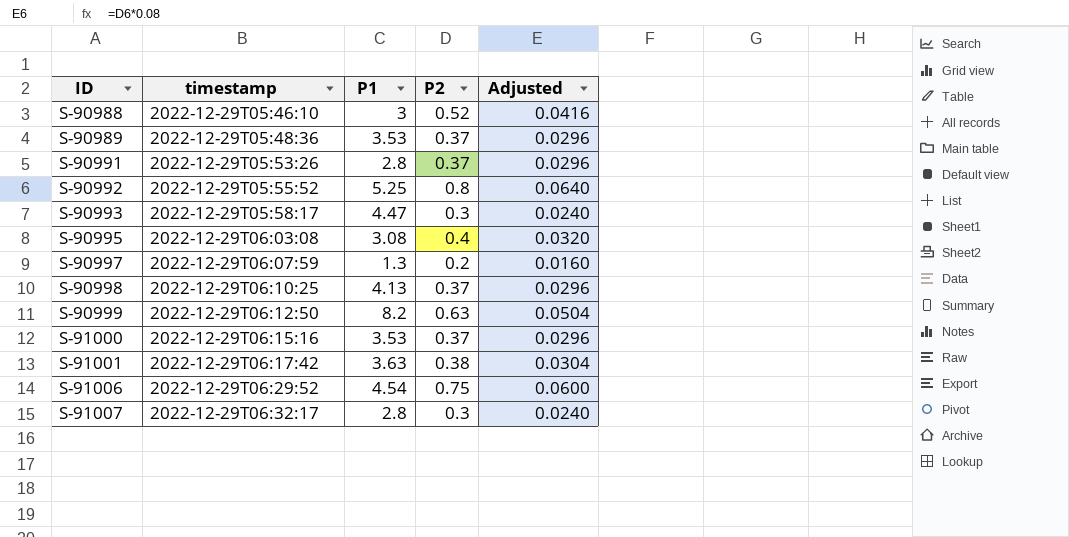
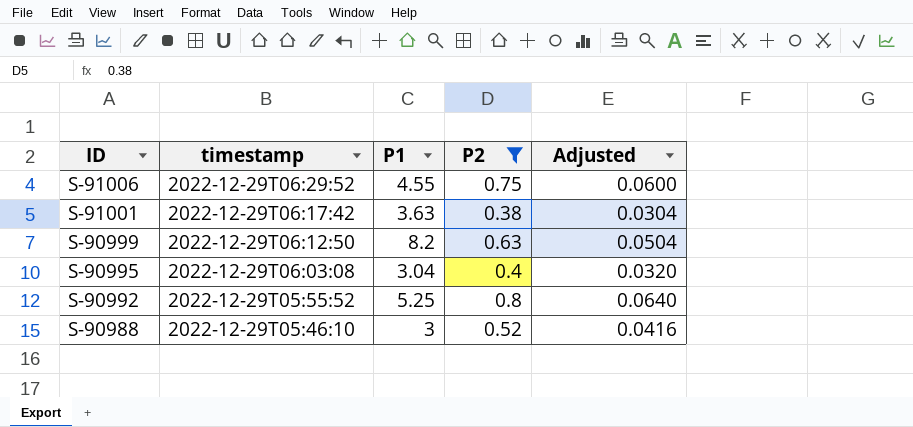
filter: none -> P2 >= 0.38
row order: ID ascending -> ID descending
S-91006 | P1: 4.54 -> 4.55
S-90995 | P1: 3.08 -> 3.04

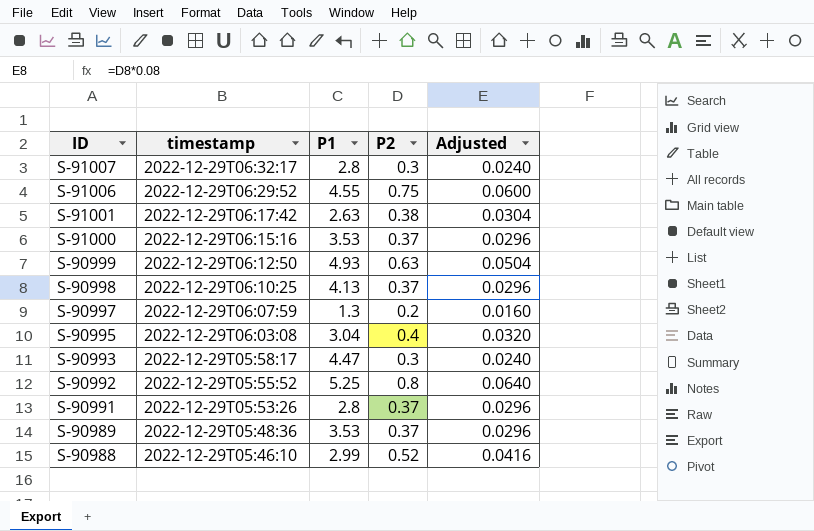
filter: P2 >= 0.38 -> none
S-91001 | P1: 3.63 -> 2.63
S-90999 | P1: 8.2 -> 4.93
S-90988 | P1: 3 -> 2.99

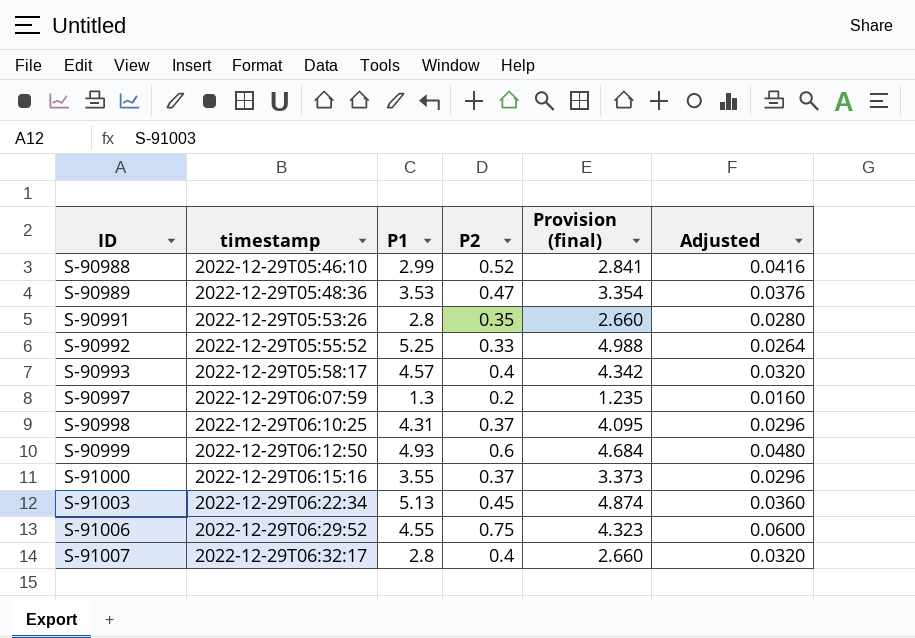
row order: ID descending -> ID ascending
column Provision (final) | formula: none -> [P1] * 0.95
row S-91001: 2022-12-29T06:17:42 | 2.63 | 0.38 | 0.0304 -> none
row S-90995: 2022-12-29T06:03:08 | 3.04 | 0.4 | 0.0320 -> none
S-90989 | P2: 0.37 -> 0.47
S-90989 | Adjusted: 0.0296 -> 0.0376
S-90991 | P2: 0.37 -> 0.35
S-90991 | Adjusted: 0.0296 -> 0.0280
S-90992 | P2: 0.8 -> 0.33
S-90992 | Adjusted: 0.0640 -> 0.0264
S-90993 | P1: 4.47 -> 4.57
S-90993 | P2: 0.3 -> 0.4
S-90993 | Adjusted: 0.0240 -> 0.0320
S-90998 | P1: 4.13 -> 4.31
S-90999 | P2: 0.63 -> 0.6
S-90999 | Adjusted: 0.0504 -> 0.0480
S-91000 | P1: 3.53 -> 3.55
row S-91003: none -> 2022-12-29T06:22:34 | 5.13 | 0.45 | 4.874 | 0.0360
S-91007 | P2: 0.3 -> 0.4
S-91007 | Adjusted: 0.0240 -> 0.0320

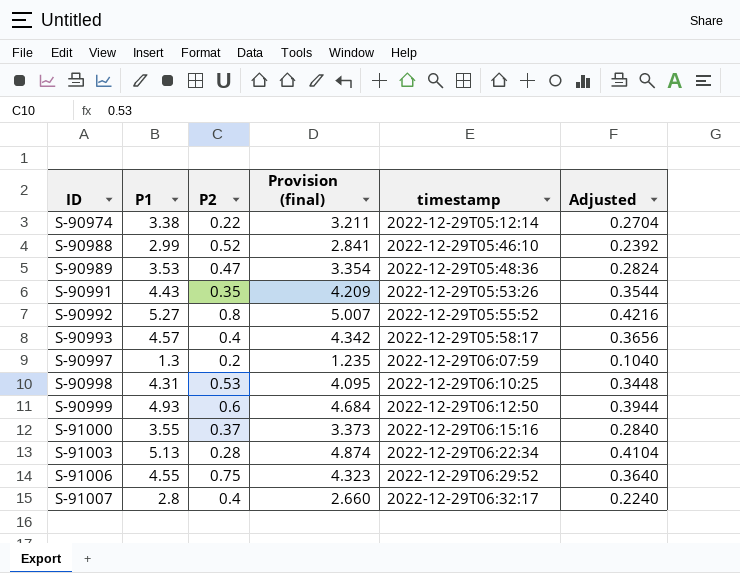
column timestamp | position: 2 -> 5
column Adjusted | formula: [P2] * 0.08 -> [P1] * 0.08
row S-90974: none -> 3.38 | 0.22 | 3.211 | 2022-12-29T05:12:14 | 0.2704
S-90991 | P1: 2.8 -> 4.43
S-90991 | Provision (final): 2.660 -> 4.209
S-90992 | P1: 5.25 -> 5.27
S-90992 | P2: 0.33 -> 0.8
S-90992 | Provision (final): 4.988 -> 5.007
S-90998 | P2: 0.37 -> 0.53
S-91003 | P2: 0.45 -> 0.28

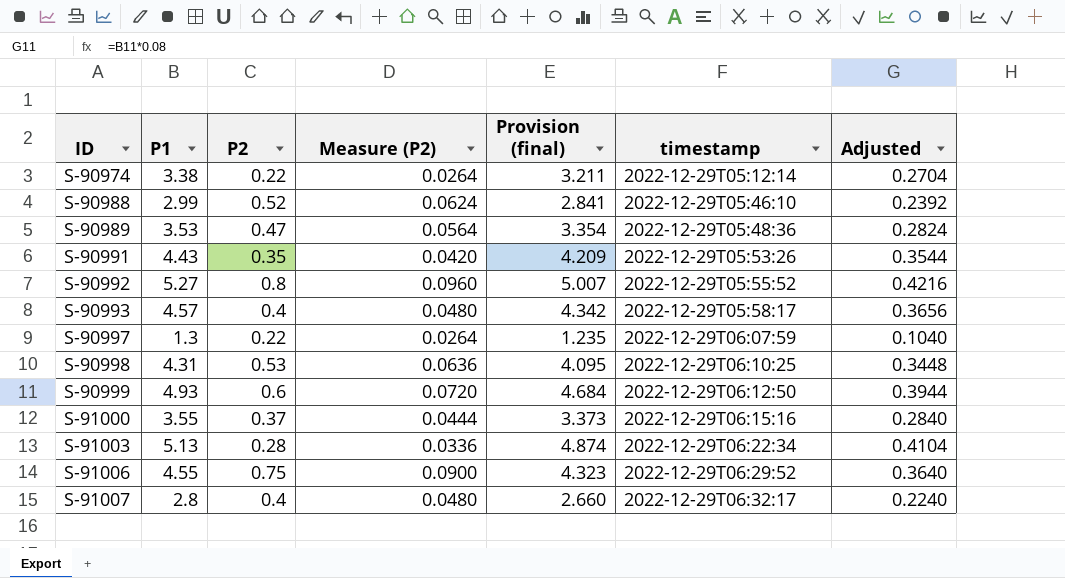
column Measure (P2) | formula: none -> [P2] * 0.12
S-90997 | P2: 0.2 -> 0.22

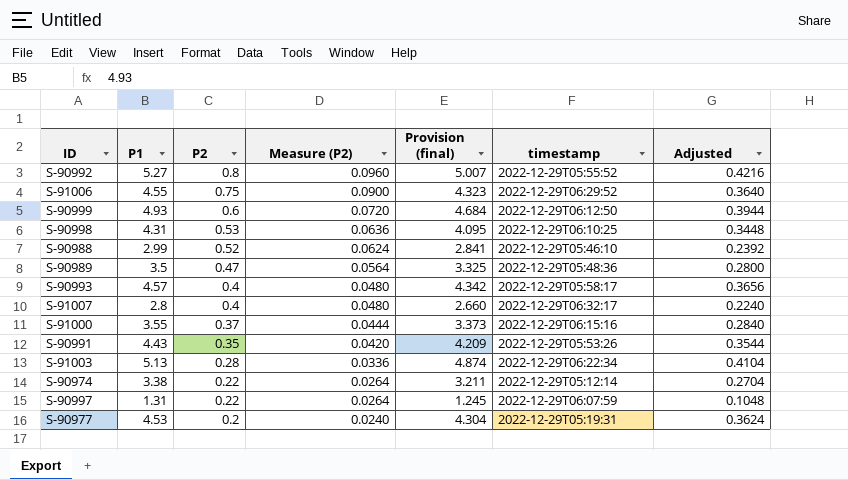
row order: ID ascending -> P2 descending
S-90989 | P1: 3.53 -> 3.5
S-90989 | Provision (final): 3.354 -> 3.325
S-90989 | Adjusted: 0.2824 -> 0.2800
S-90997 | P1: 1.3 -> 1.31
S-90997 | Provision (final): 1.235 -> 1.245
S-90997 | Adjusted: 0.1040 -> 0.1048
row S-90977: none -> 4.53 | 0.2 | 0.0240 | 4.304 | 2022-12-29T05:19:31 | 0.3624

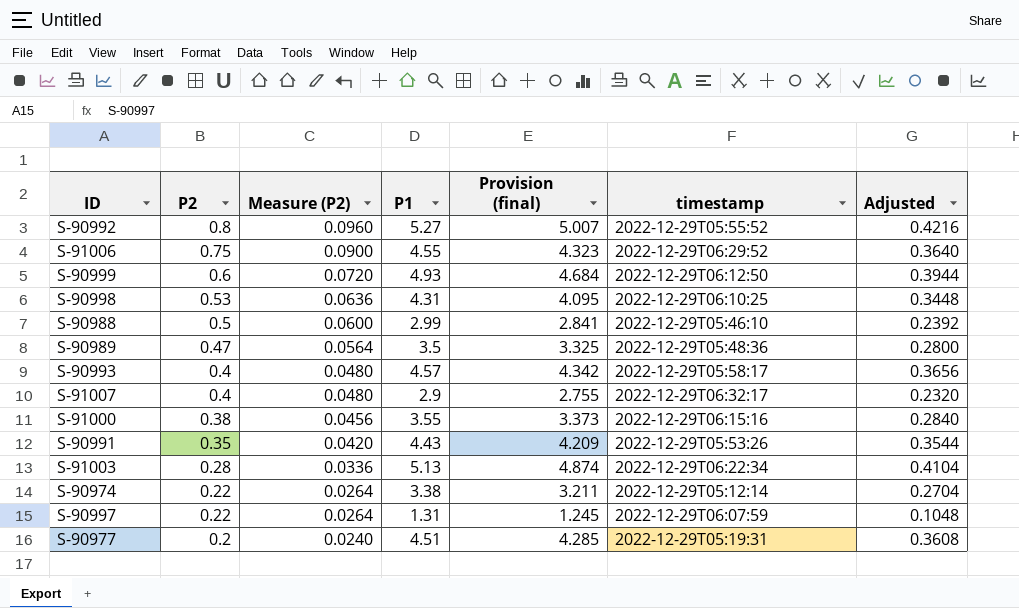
column P1 | position: 2 -> 4
S-90988 | P2: 0.52 -> 0.5
S-90988 | Measure (P2): 0.0624 -> 0.0600
S-91007 | P1: 2.8 -> 2.9
S-91007 | Provision (final): 2.660 -> 2.755
S-91007 | Adjusted: 0.2240 -> 0.2320
S-91000 | P2: 0.37 -> 0.38
S-91000 | Measure (P2): 0.0444 -> 0.0456
S-90977 | P1: 4.53 -> 4.51
S-90977 | Provision (final): 4.304 -> 4.285
S-90977 | Adjusted: 0.3624 -> 0.3608

